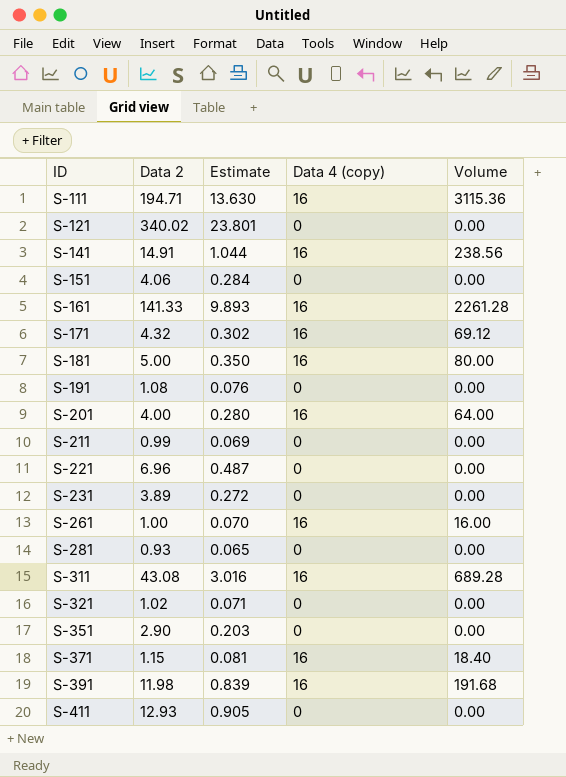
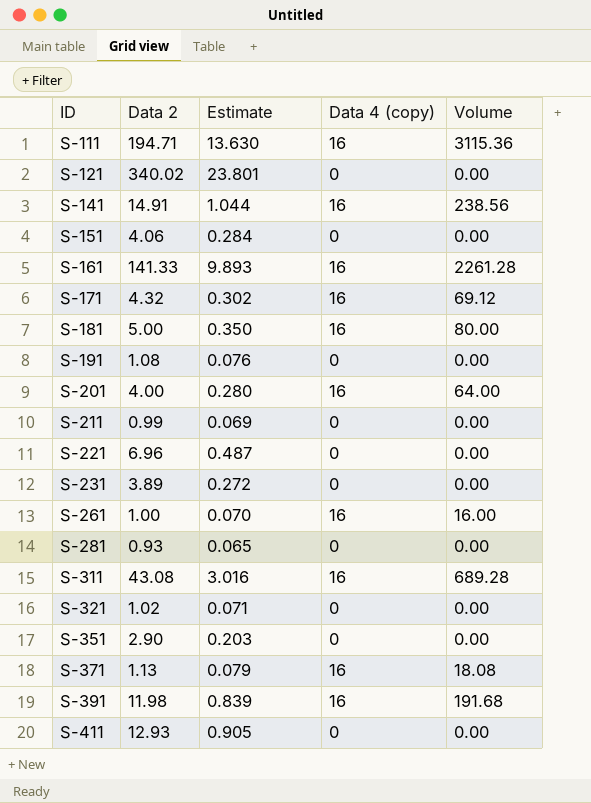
S-371 | Data 2: 1.15 -> 1.13
S-371 | Estimate: 0.081 -> 0.079
S-371 | Volume: 18.40 -> 18.08

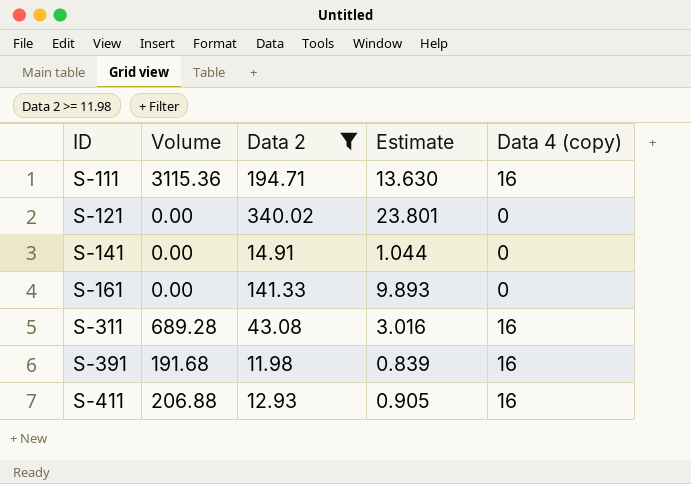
filter: none -> Data 2 >= 11.98
column Volume | position: 5 -> 2
S-141 | Volume: 238.56 -> 0.00
S-141 | Data 4 (copy): 16 -> 0
S-161 | Volume: 2261.28 -> 0.00
S-161 | Data 4 (copy): 16 -> 0
S-411 | Volume: 0.00 -> 206.88
S-411 | Data 4 (copy): 0 -> 16

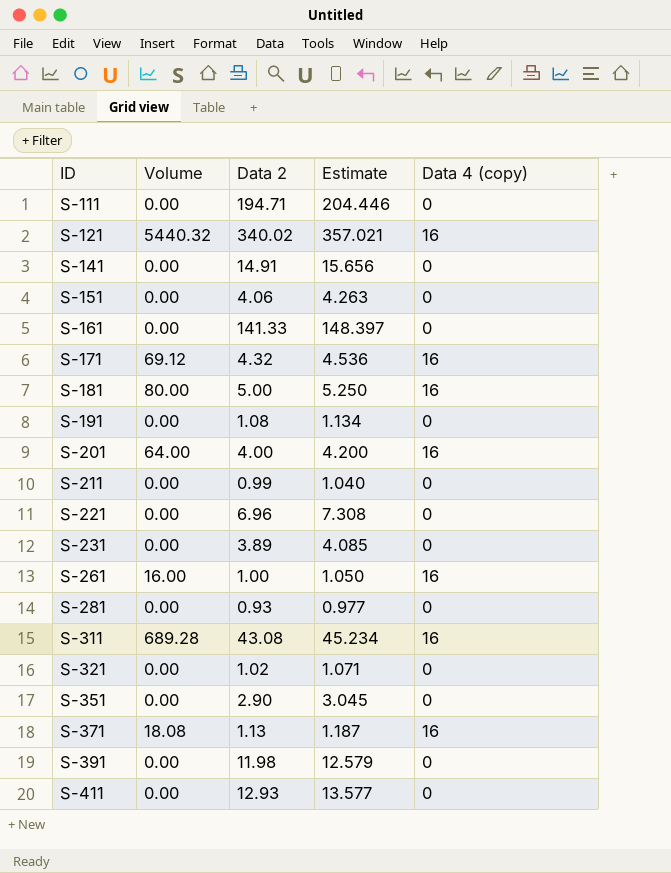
filter: Data 2 >= 11.98 -> none
column Estimate | formula: [Data 2] * 0.07 -> [Data 2] * 1.05
S-111 | Volume: 3115.36 -> 0.00
S-111 | Data 4 (copy): 16 -> 0
S-121 | Volume: 0.00 -> 5440.32
S-121 | Data 4 (copy): 0 -> 16
S-391 | Volume: 191.68 -> 0.00
S-391 | Data 4 (copy): 16 -> 0
S-411 | Volume: 206.88 -> 0.00
S-411 | Data 4 (copy): 16 -> 0

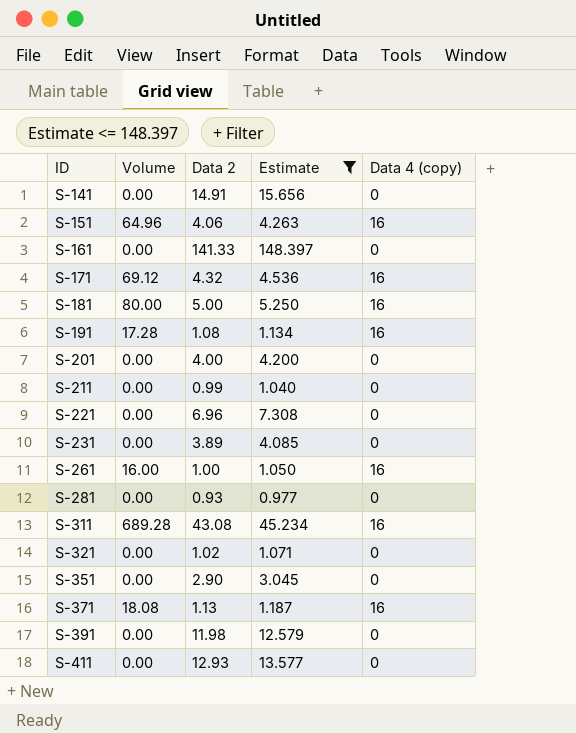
filter: none -> Estimate <= 148.397
S-151 | Volume: 0.00 -> 64.96
S-151 | Data 4 (copy): 0 -> 16
S-191 | Volume: 0.00 -> 17.28
S-191 | Data 4 (copy): 0 -> 16
S-201 | Volume: 64.00 -> 0.00
S-201 | Data 4 (copy): 16 -> 0

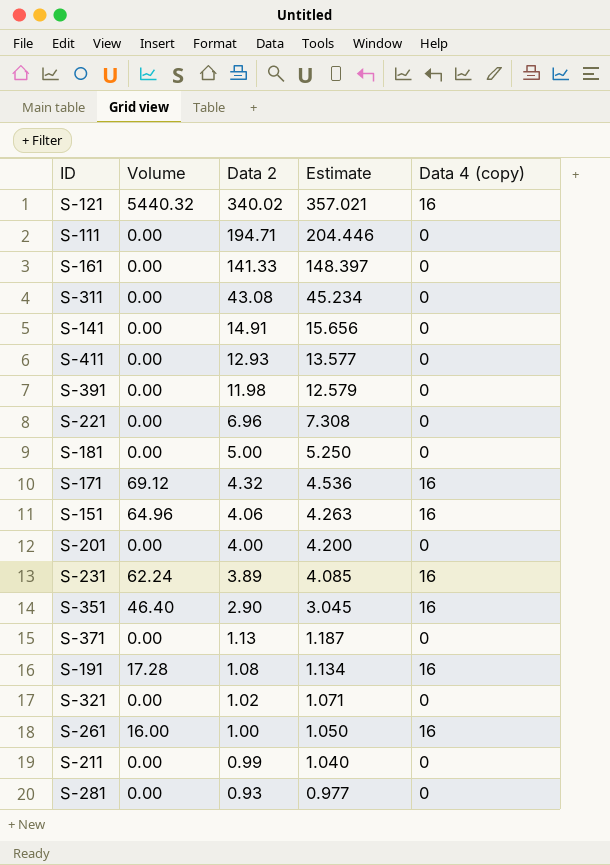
filter: Estimate <= 148.397 -> none
row order: ID ascending -> Data 2 descending
S-311 | Volume: 689.28 -> 0.00
S-311 | Data 4 (copy): 16 -> 0
S-181 | Volume: 80.00 -> 0.00
S-181 | Data 4 (copy): 16 -> 0
S-231 | Volume: 0.00 -> 62.24
S-231 | Data 4 (copy): 0 -> 16
S-351 | Volume: 0.00 -> 46.40
S-351 | Data 4 (copy): 0 -> 16
S-371 | Volume: 18.08 -> 0.00
S-371 | Data 4 (copy): 16 -> 0

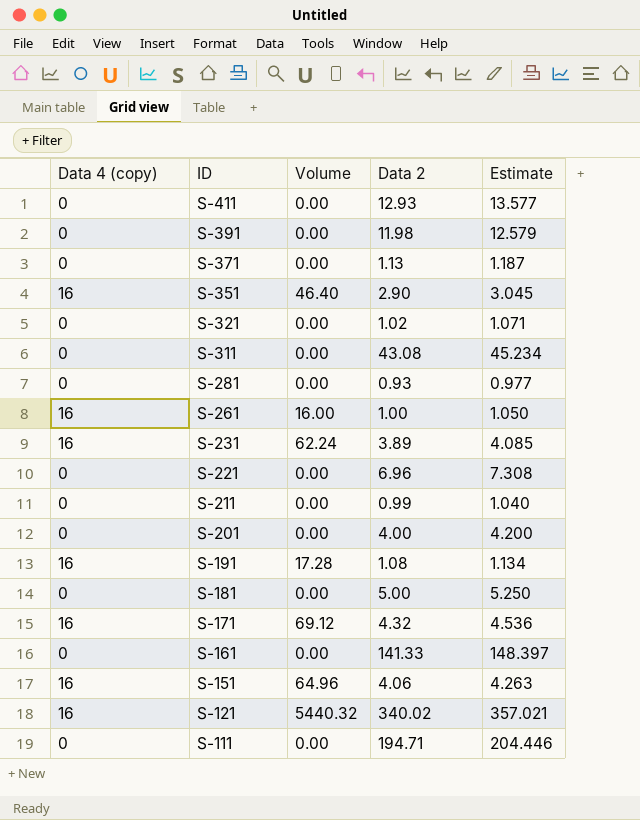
row order: Data 2 descending -> ID descending
column Data 4 (copy) | position: 5 -> 1
row S-141: 0.00 | 14.91 | 15.656 | 0 -> none

